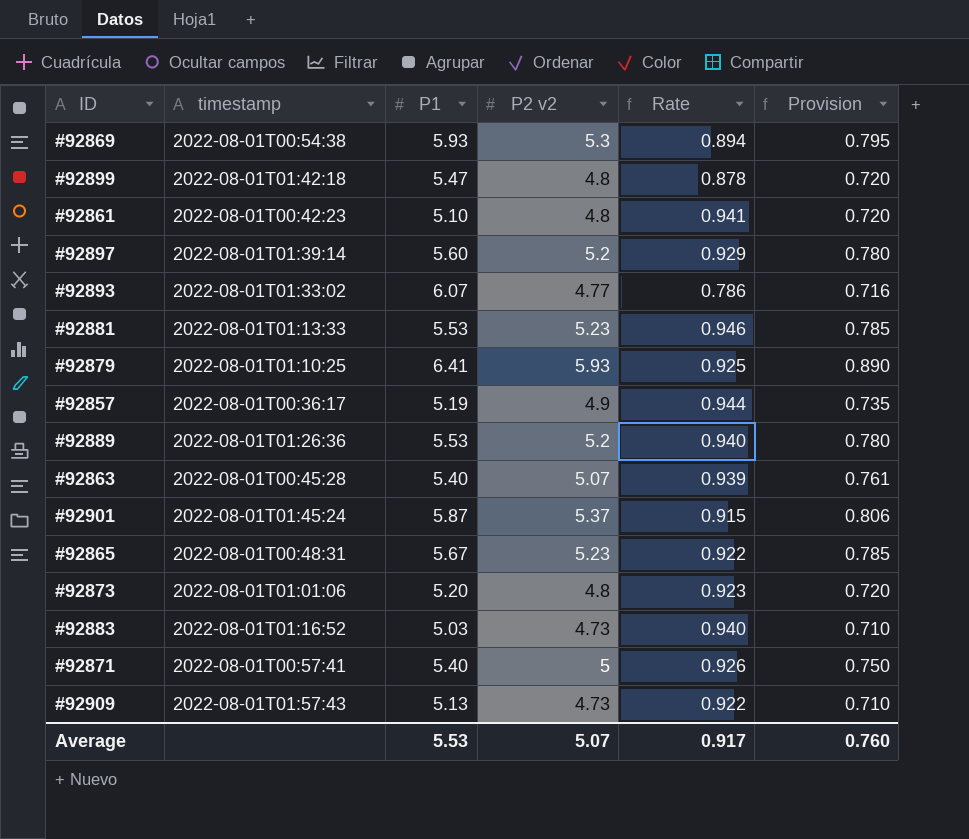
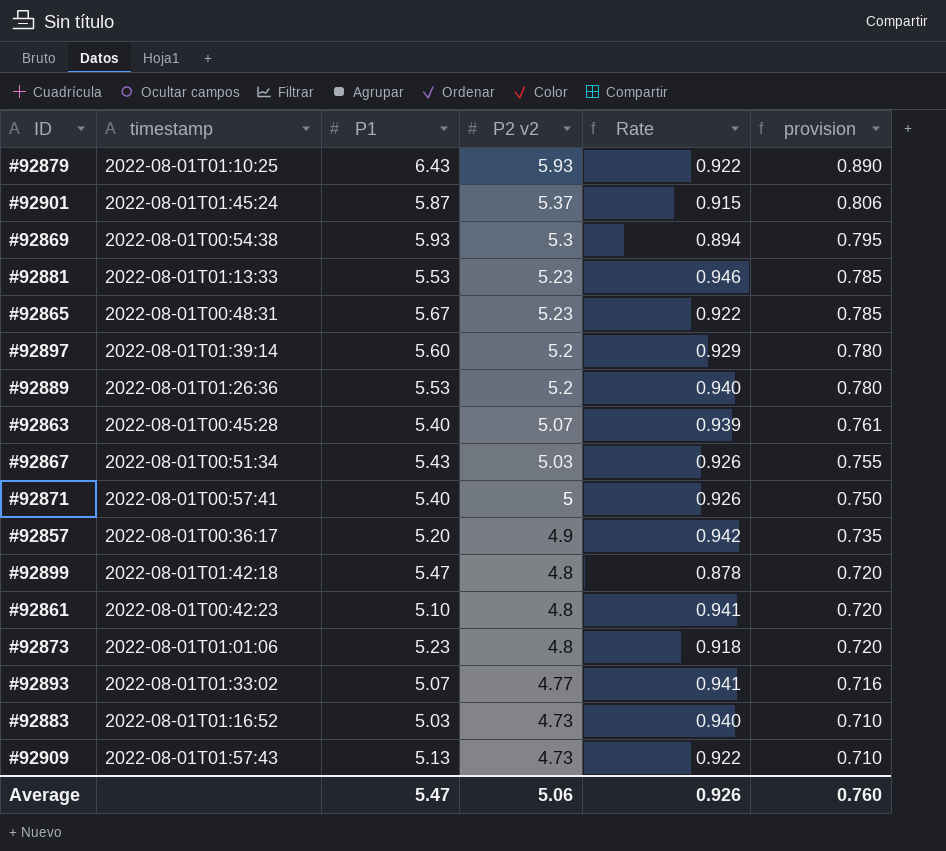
row order: none -> P2 v2 descending
column name: Provision -> provision
#92879 | P1: 6.41 -> 6.43
#92879 | Rate: 0.925 -> 0.922
row #92867: none -> 2022-08-01T00:51:34 | 5.43 | 5.03 | 0.926 | 0.755
#92857 | P1: 5.19 -> 5.20
#92857 | Rate: 0.944 -> 0.942
#92873 | P1: 5.20 -> 5.23
#92873 | Rate: 0.923 -> 0.918
#92893 | P1: 6.07 -> 5.07
#92893 | Rate: 0.786 -> 0.941
Average | P1: 5.53 -> 5.47
Average | P2 v2: 5.07 -> 5.06
Average | Rate: 0.917 -> 0.926

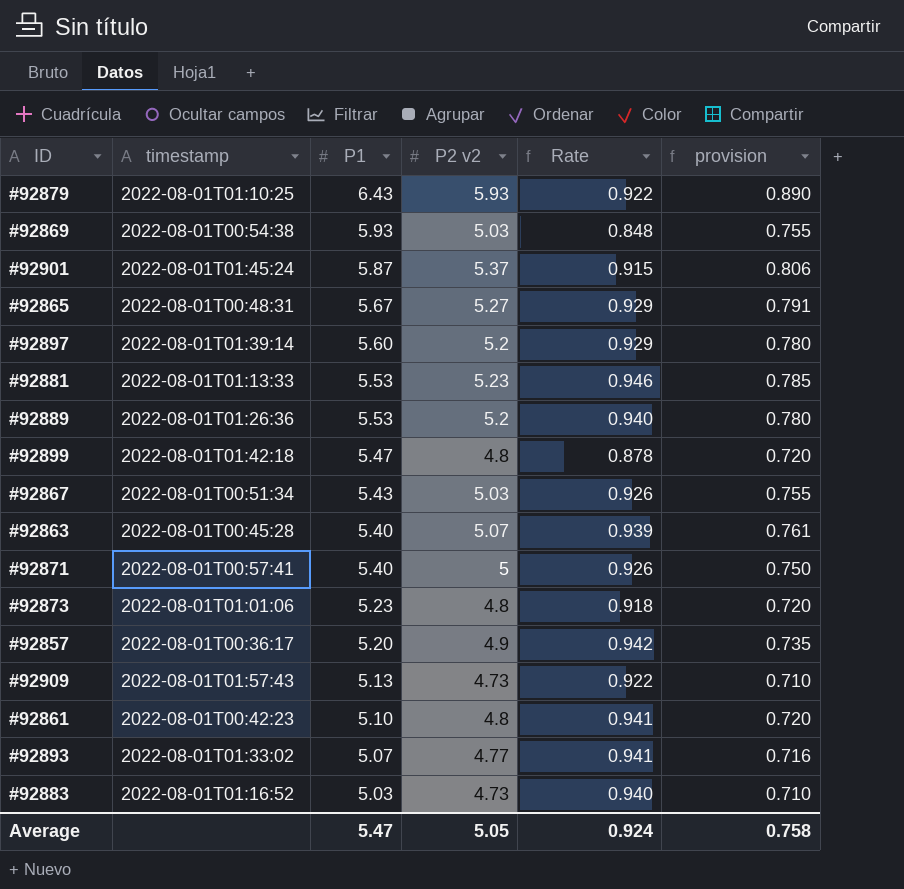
row order: P2 v2 descending -> P1 descending
#92869 | P2 v2: 5.3 -> 5.03
#92869 | Rate: 0.894 -> 0.848
#92869 | provision: 0.795 -> 0.755
#92865 | P2 v2: 5.23 -> 5.27
#92865 | Rate: 0.922 -> 0.929
#92865 | provision: 0.785 -> 0.791
Average | P2 v2: 5.06 -> 5.05
Average | Rate: 0.926 -> 0.924
Average | provision: 0.760 -> 0.758

